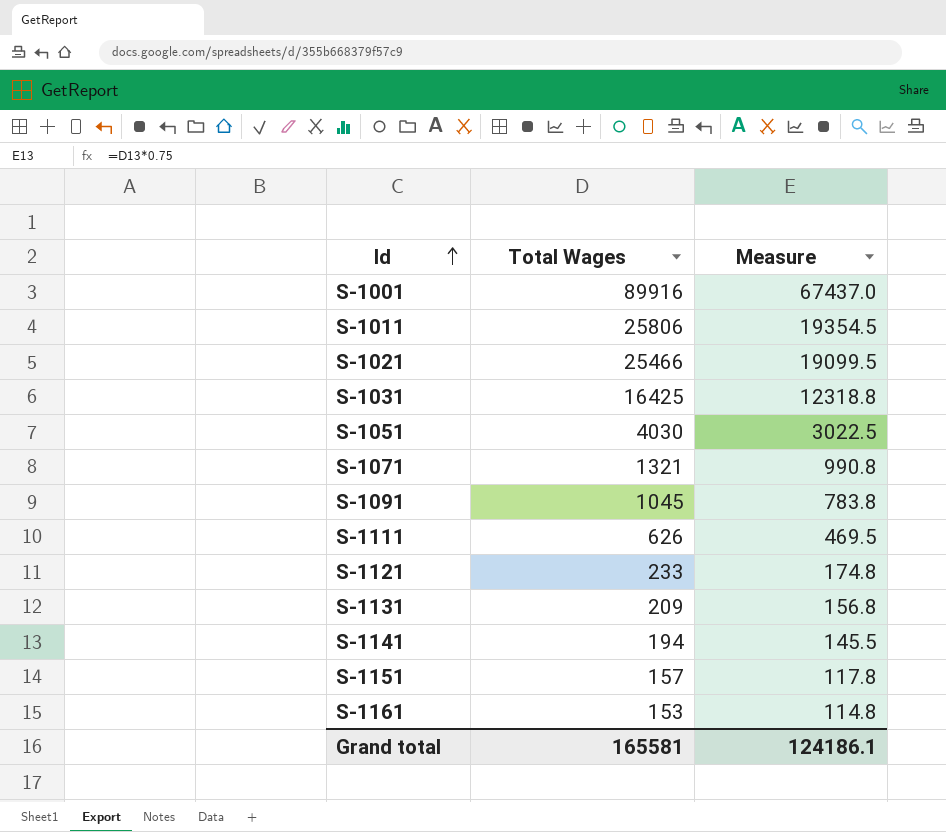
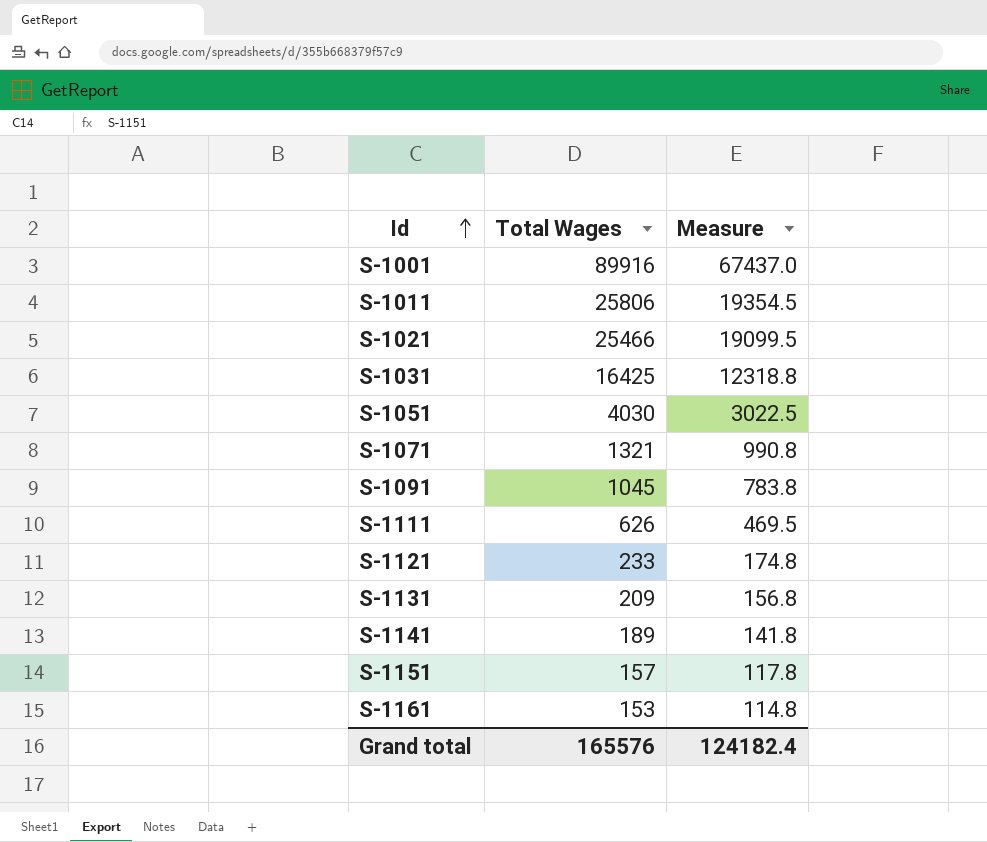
S-1141 | Total Wages: 194 -> 189
S-1141 | Measure: 145.5 -> 141.8
Grand total | Total Wages: 165581 -> 165576
Grand total | Measure: 124186.1 -> 124182.4

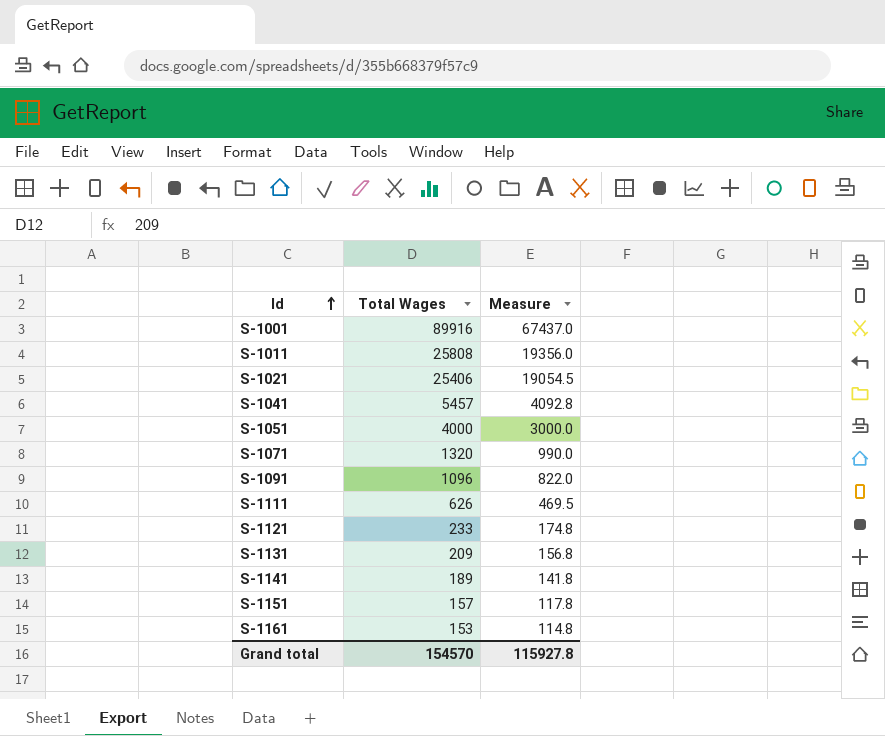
row S-1031: 16425 | 12318.8 -> none
S-1011 | Total Wages: 25806 -> 25808
S-1011 | Measure: 19354.5 -> 19356.0
S-1021 | Total Wages: 25466 -> 25406
S-1021 | Measure: 19099.5 -> 19054.5
row S-1041: none -> 5457 | 4092.8
S-1051 | Total Wages: 4030 -> 4000
S-1051 | Measure: 3022.5 -> 3000.0
S-1071 | Total Wages: 1321 -> 1320
S-1071 | Measure: 990.8 -> 990.0
S-1091 | Total Wages: 1045 -> 1096
S-1091 | Measure: 783.8 -> 822.0
Grand total | Total Wages: 165576 -> 154570
Grand total | Measure: 124182.4 -> 115927.8

